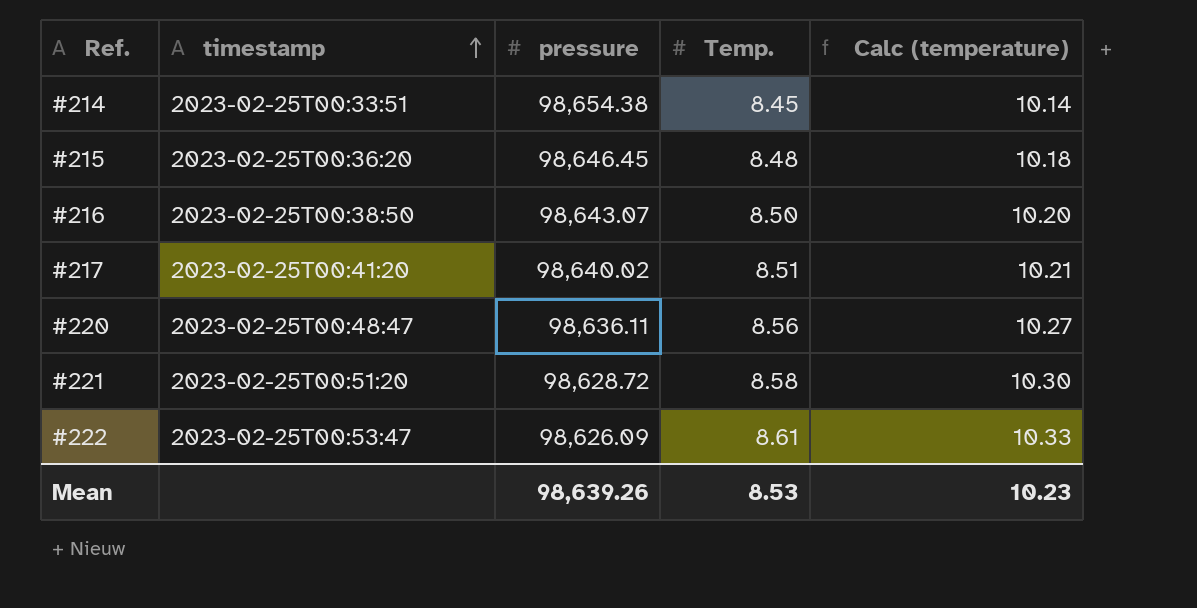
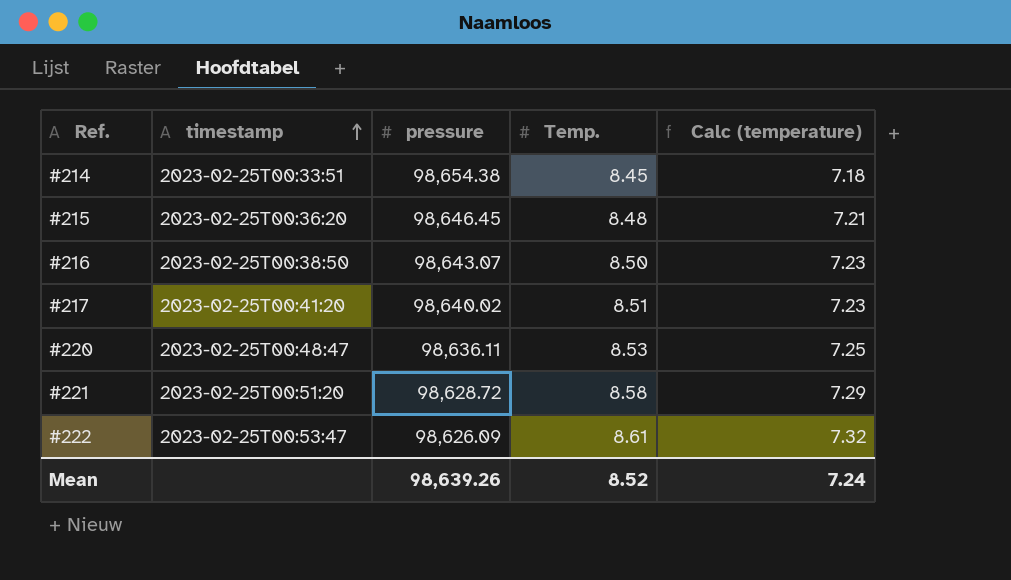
column Calc (temperature) | formula: [Temp.] * 1.2 -> [Temp.] * 0.85
#220 | Temp.: 8.56 -> 8.53
Mean | Temp.: 8.53 -> 8.52
Mean | Calc (temperature): 10.23 -> 7.24

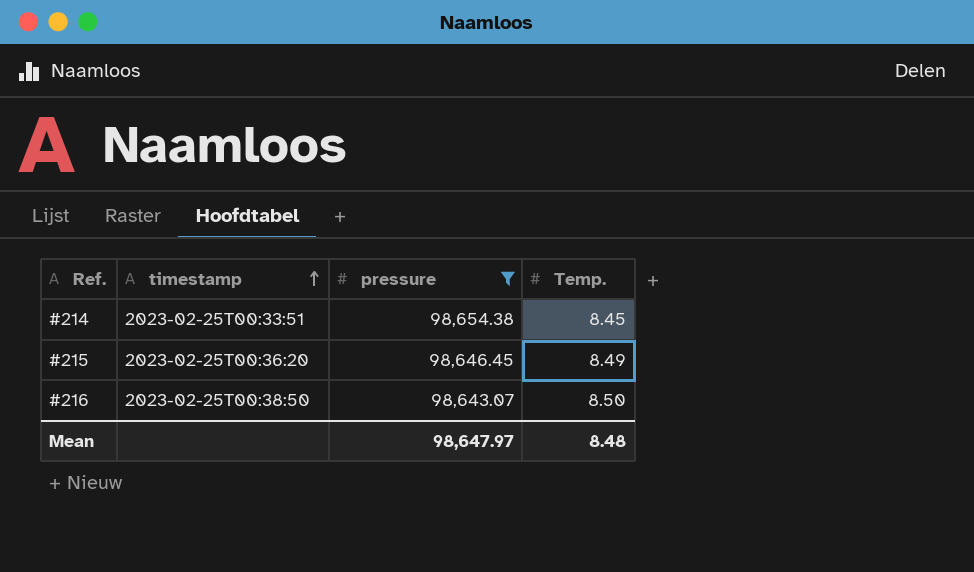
filter: none -> pressure >= 98,643.07
column Calc (temperature) | formula: [Temp.] * 0.85 -> none
#215 | Temp.: 8.48 -> 8.49
Mean | pressure: 98,639.26 -> 98,647.97
Mean | Temp.: 8.52 -> 8.48

